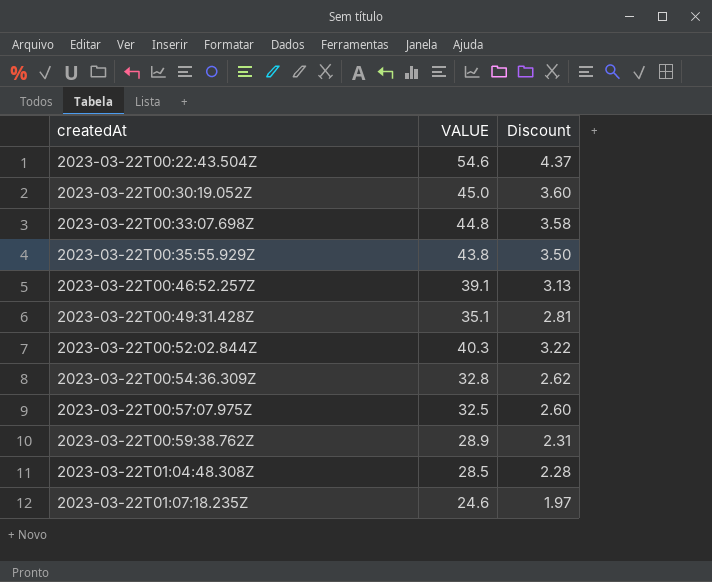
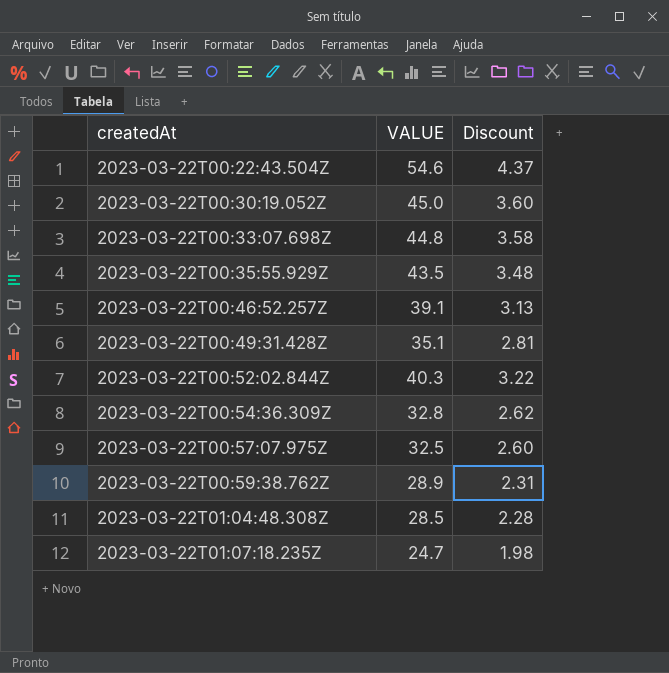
2023-03-22T00:35:55.929Z | VALUE: 43.8 -> 43.5
2023-03-22T00:35:55.929Z | Discount: 3.50 -> 3.48
2023-03-22T01:07:18.235Z | VALUE: 24.6 -> 24.7
2023-03-22T01:07:18.235Z | Discount: 1.97 -> 1.98

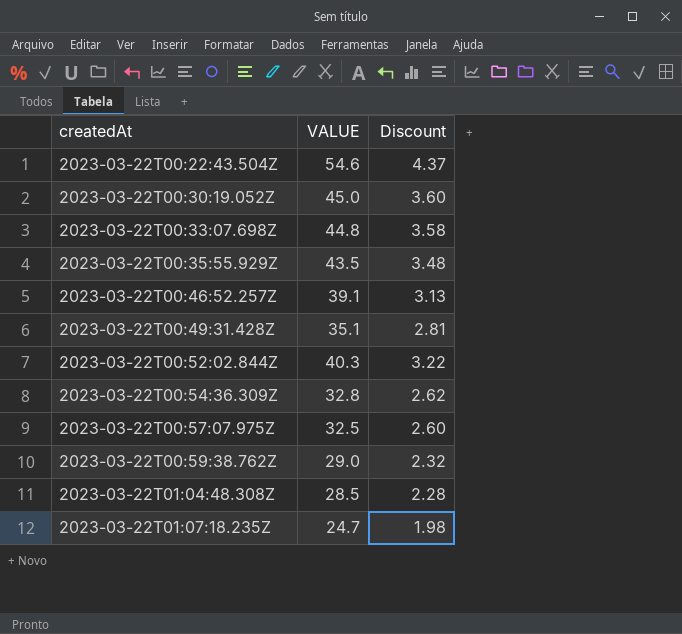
2023-03-22T00:59:38.762Z | VALUE: 28.9 -> 29.0
2023-03-22T00:59:38.762Z | Discount: 2.31 -> 2.32

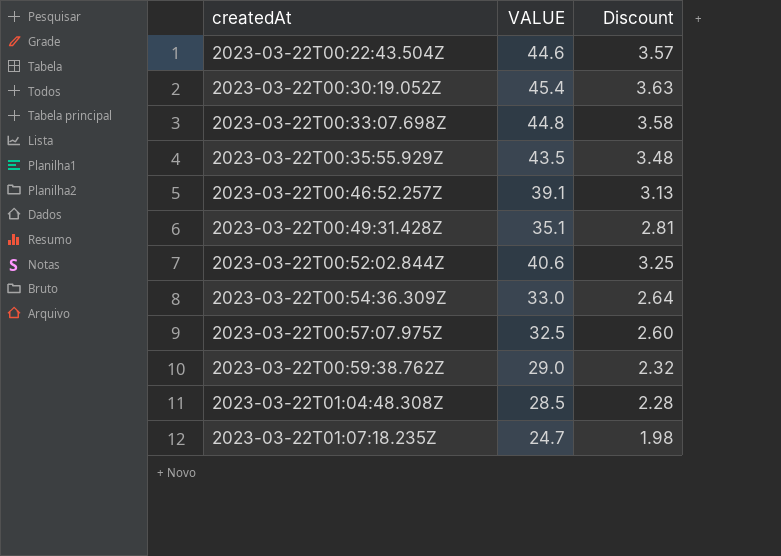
2023-03-22T00:22:43.504Z | VALUE: 54.6 -> 44.6
2023-03-22T00:22:43.504Z | Discount: 4.37 -> 3.57
2023-03-22T00:30:19.052Z | VALUE: 45.0 -> 45.4
2023-03-22T00:30:19.052Z | Discount: 3.60 -> 3.63
2023-03-22T00:52:02.844Z | VALUE: 40.3 -> 40.6
2023-03-22T00:52:02.844Z | Discount: 3.22 -> 3.25
2023-03-22T00:54:36.309Z | VALUE: 32.8 -> 33.0
2023-03-22T00:54:36.309Z | Discount: 2.62 -> 2.64

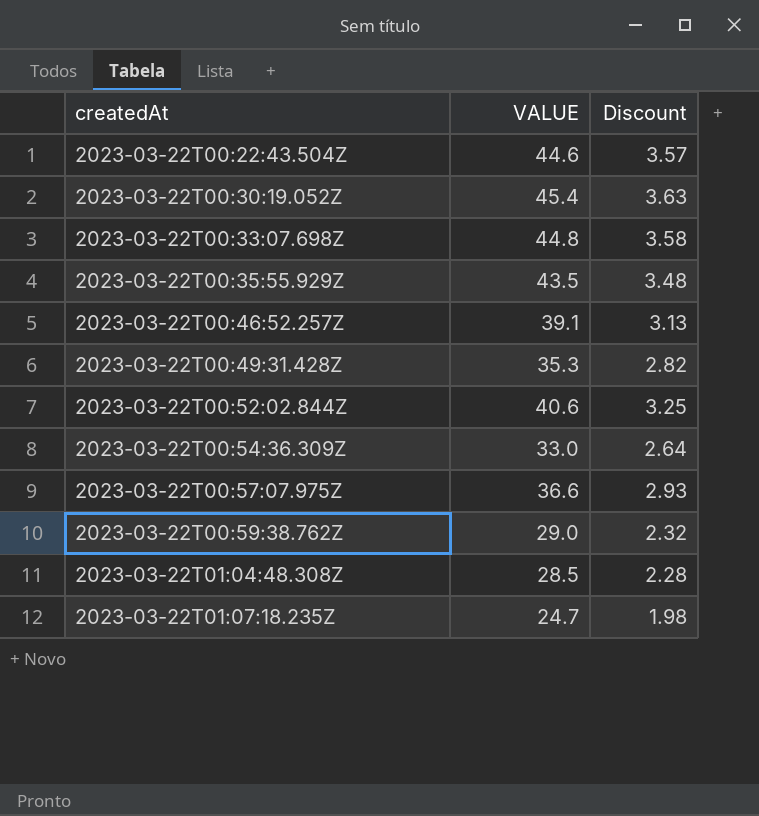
2023-03-22T00:49:31.428Z | VALUE: 35.1 -> 35.3
2023-03-22T00:49:31.428Z | Discount: 2.81 -> 2.82
2023-03-22T00:57:07.975Z | VALUE: 32.5 -> 36.6
2023-03-22T00:57:07.975Z | Discount: 2.60 -> 2.93

